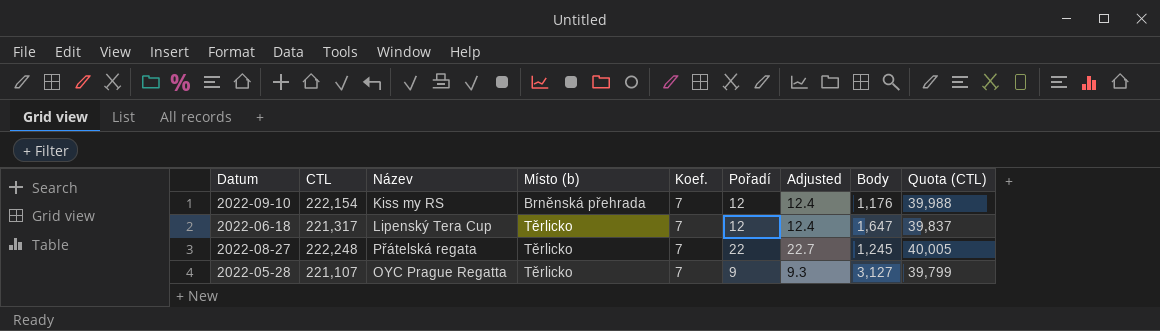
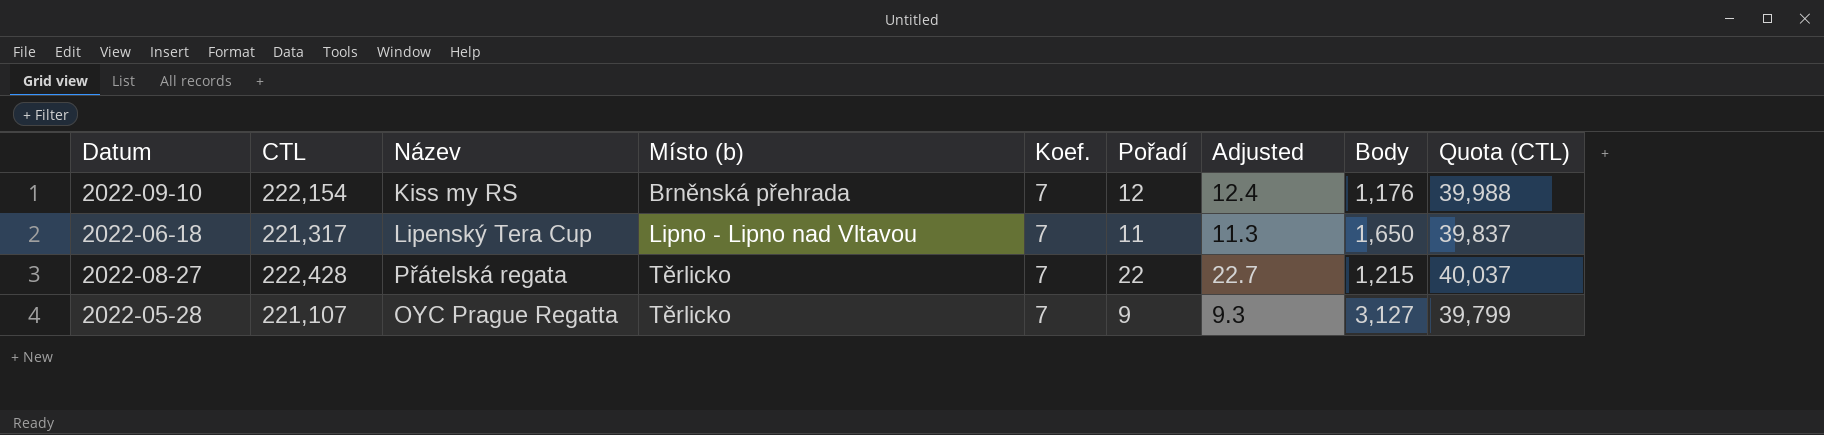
2022-06-18 | Místo (b): Těrlicko -> Lipno - Lipno nad Vltavou
2022-06-18 | Pořadí: 12 -> 11
2022-06-18 | Adjusted: 12.4 -> 11.3
2022-06-18 | Body: 1,647 -> 1,650
2022-08-27 | CTL: 222,248 -> 222,428
2022-08-27 | Body: 1,245 -> 1,215
2022-08-27 | Quota (CTL): 40,005 -> 40,037

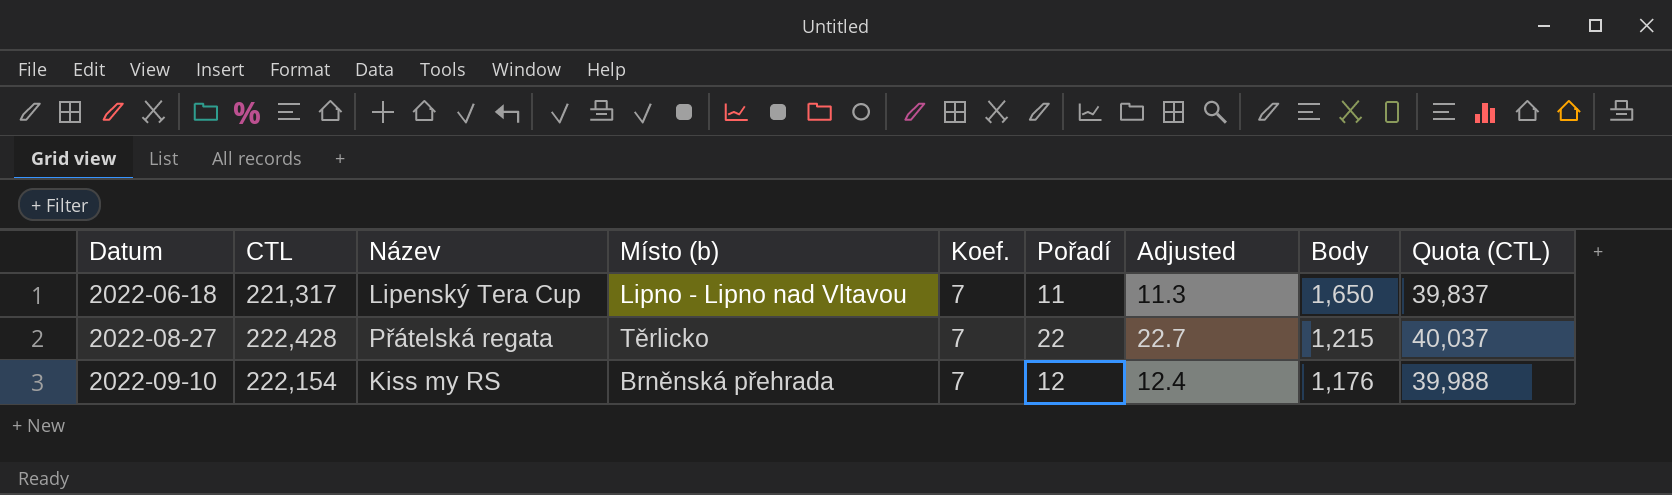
row order: Místo (b) ascending -> Datum ascending
row 2022-05-28: 221,107 | OYC Prague Regatta | Těrlicko | 7 | 9 | 9.3 | 3,127 | 39,799 -> none

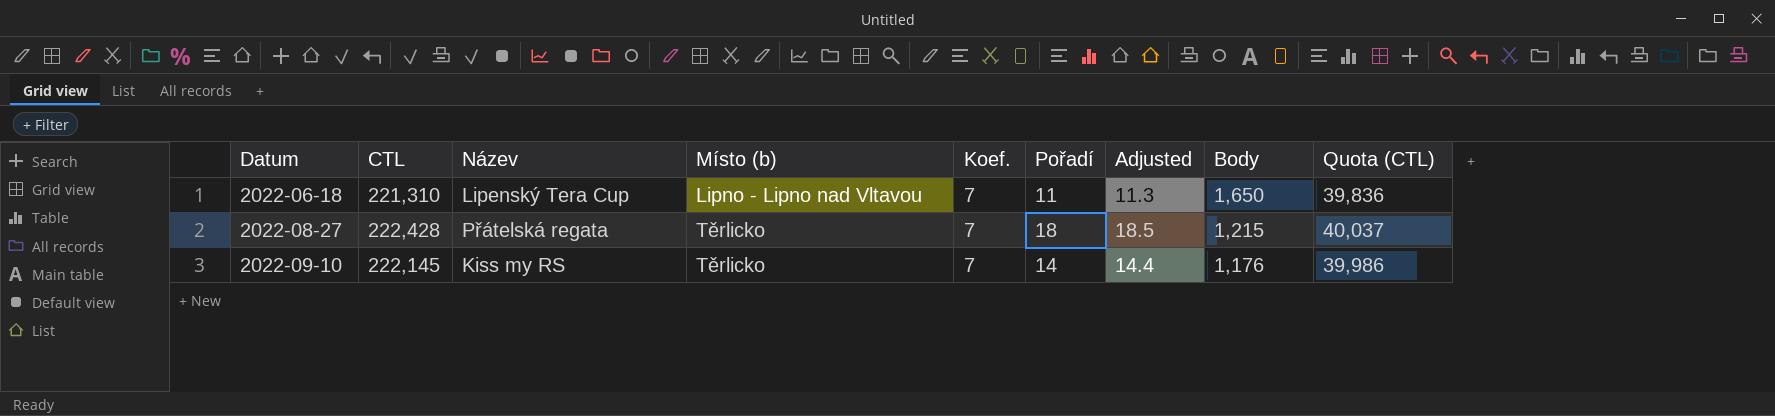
2022-06-18 | CTL: 221,317 -> 221,310
2022-06-18 | Quota (CTL): 39,837 -> 39,836
2022-08-27 | Pořadí: 22 -> 18
2022-08-27 | Adjusted: 22.7 -> 18.5
2022-09-10 | CTL: 222,154 -> 222,145
2022-09-10 | Místo (b): Brněnská přehrada -> Těrlicko
2022-09-10 | Pořadí: 12 -> 14
2022-09-10 | Adjusted: 12.4 -> 14.4
2022-09-10 | Quota (CTL): 39,988 -> 39,986

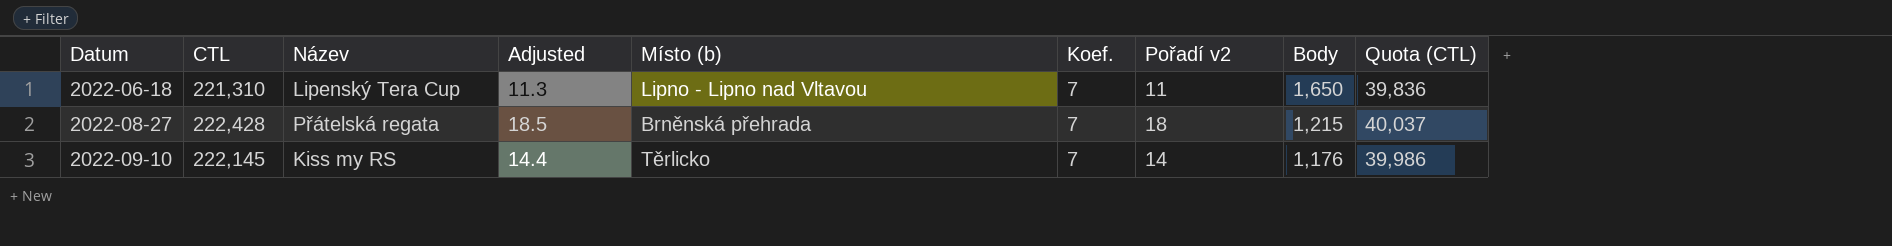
column Adjusted | position: 7 -> 4
column name: Pořadí -> Pořadí v2
2022-08-27 | Místo (b): Těrlicko -> Brněnská přehrada

